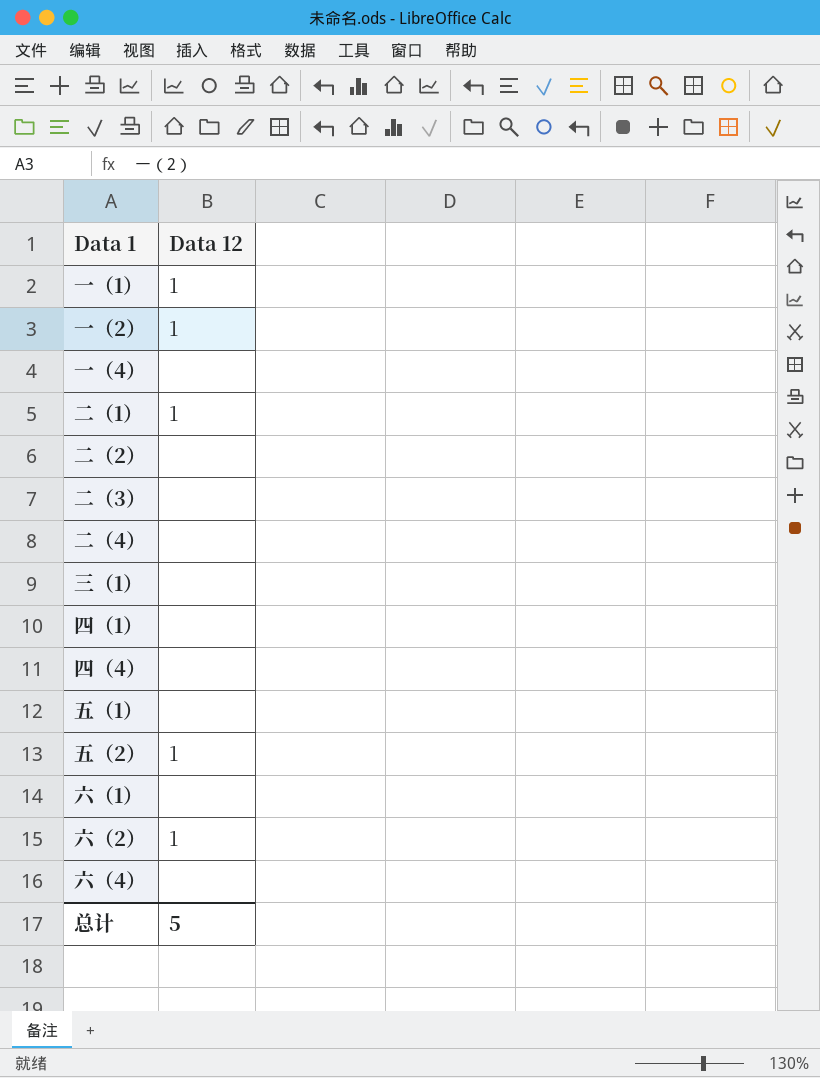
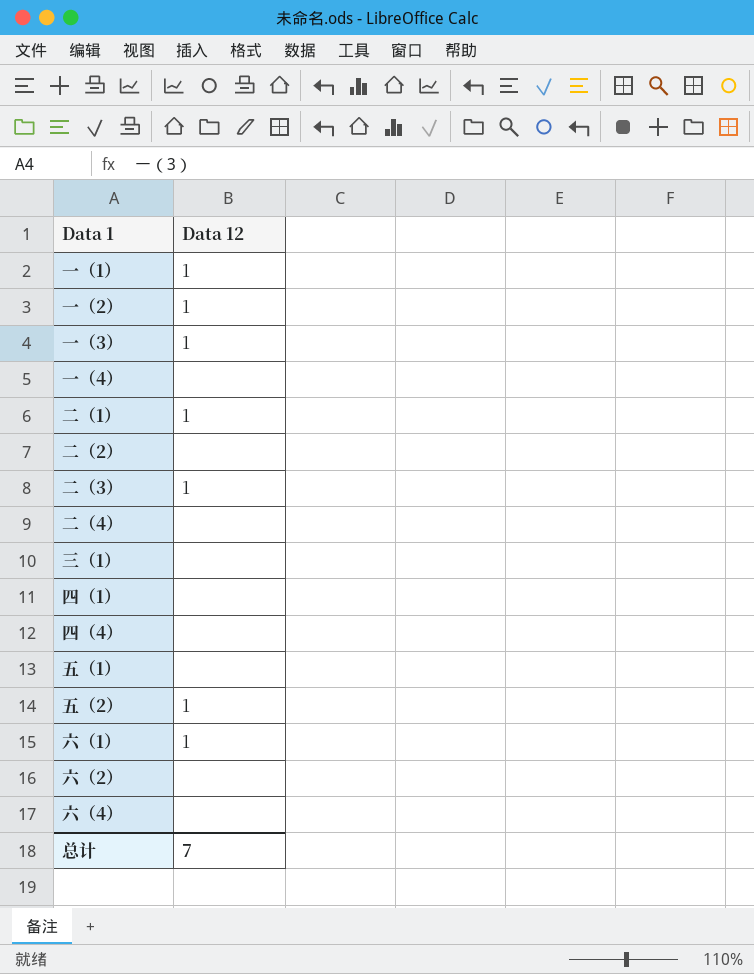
row 一（3）: none -> 1
二（3） | Data 12: none -> 1
六（1） | Data 12: none -> 1
六（2） | Data 12: 1 -> none
总计 | Data 12: 5 -> 7

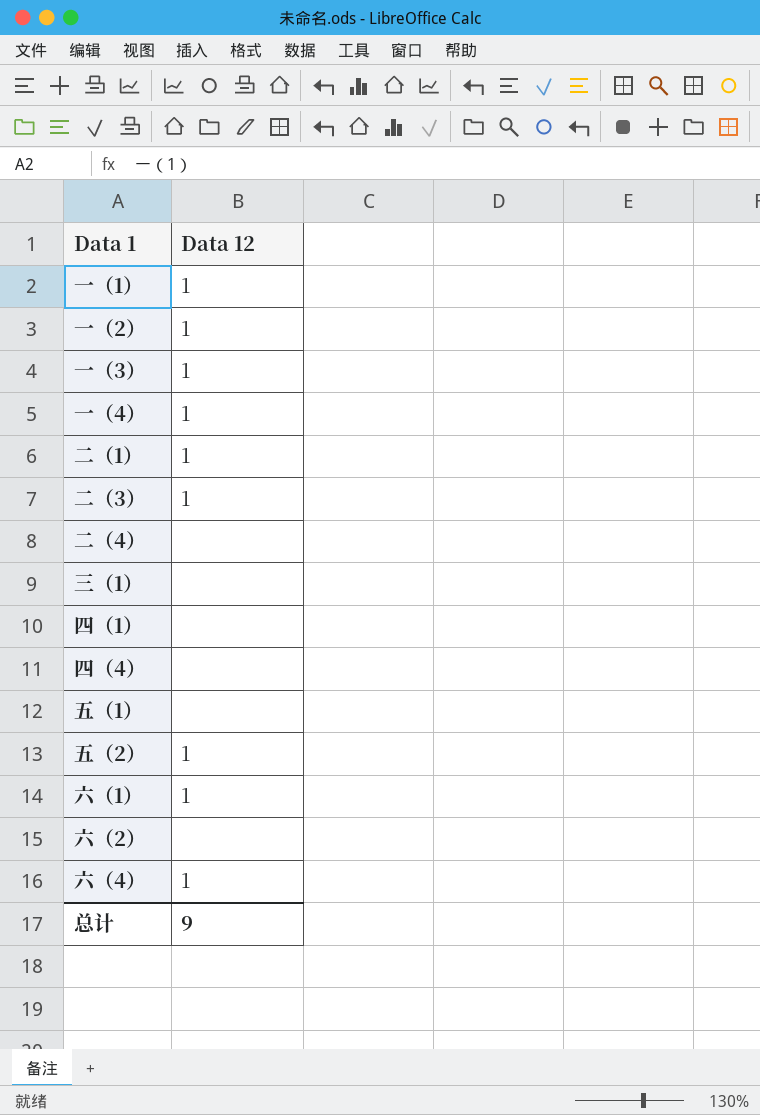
row 二（2）: none -> none
一（4） | Data 12: none -> 1
六（4） | Data 12: none -> 1
总计 | Data 12: 7 -> 9

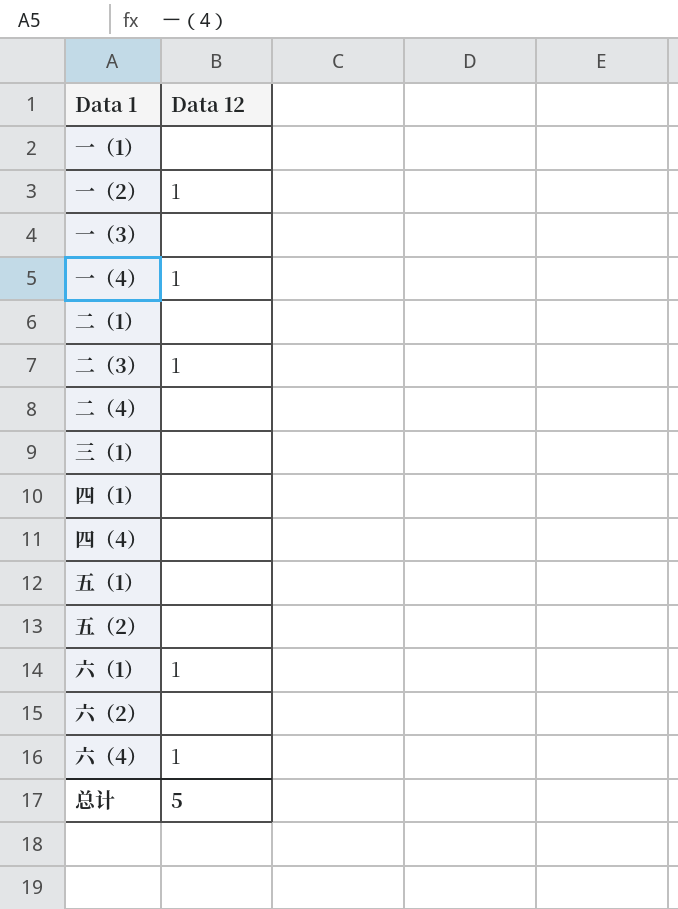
一（1） | Data 12: 1 -> none
一（3） | Data 12: 1 -> none
二（1） | Data 12: 1 -> none
五（2） | Data 12: 1 -> none
总计 | Data 12: 9 -> 5

